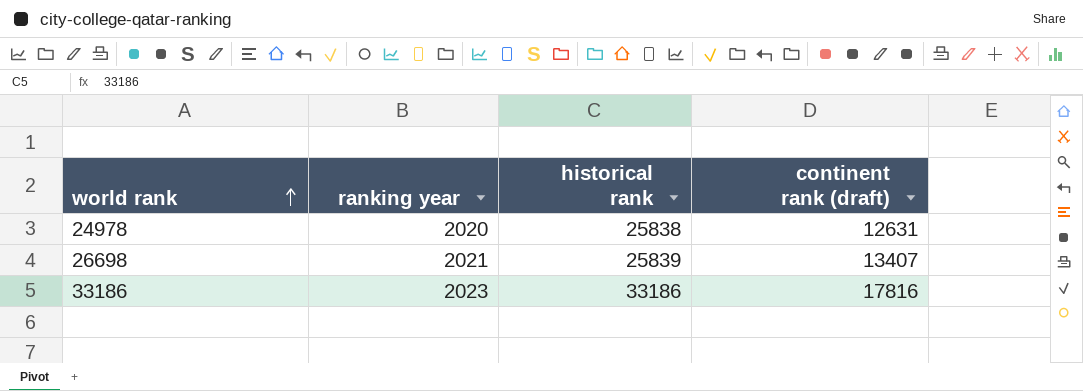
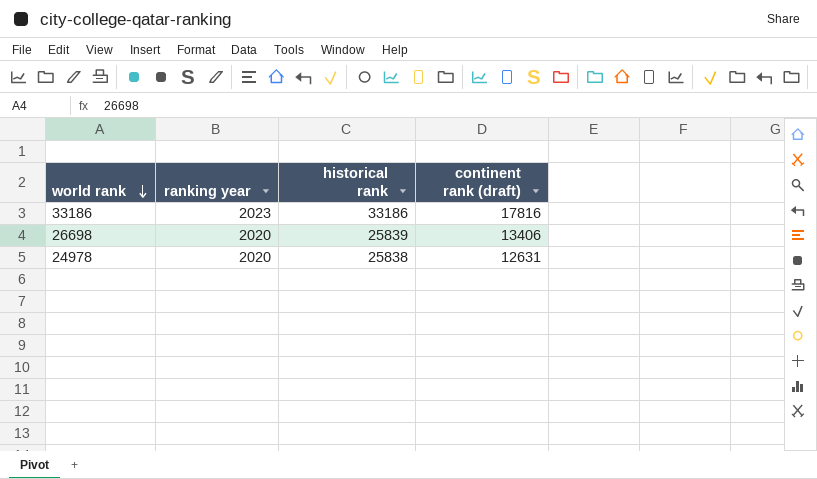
row order: world rank ascending -> world rank descending
26698 | ranking year: 2021 -> 2020
26698 | continent rank (draft): 13407 -> 13406

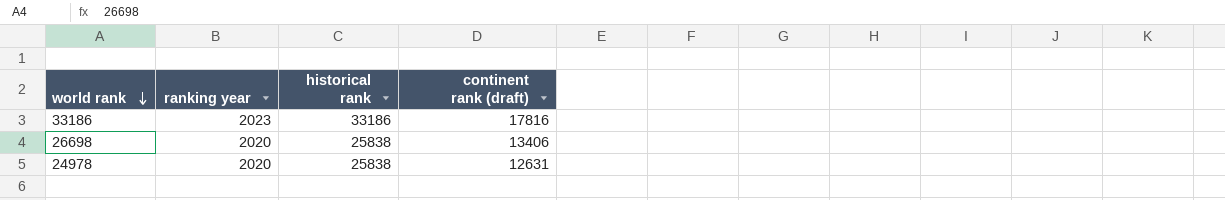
26698 | historical rank: 25839 -> 25838

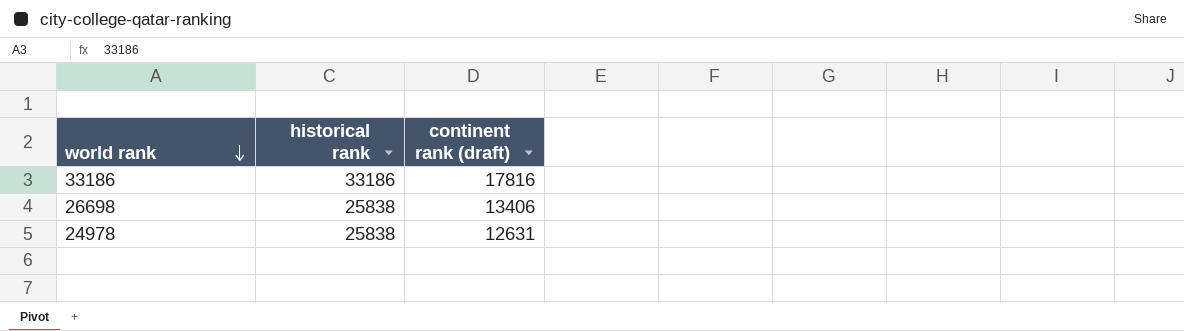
column ranking year | position: 2 -> none

